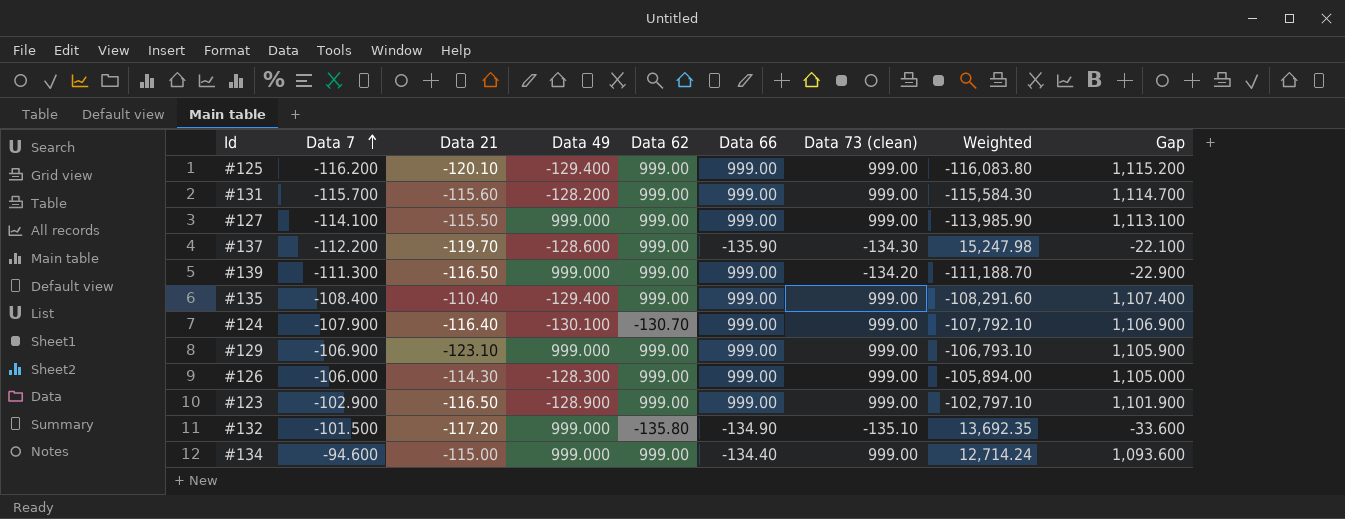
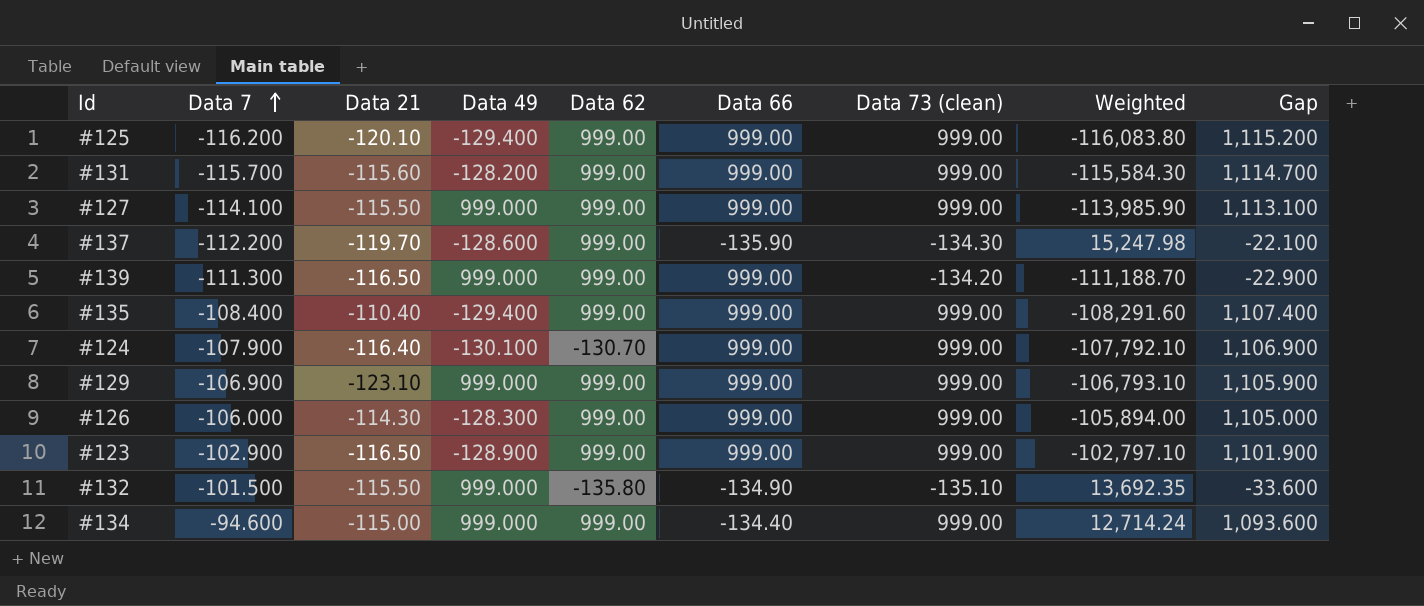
#132 | Data 21: -117.20 -> -115.50

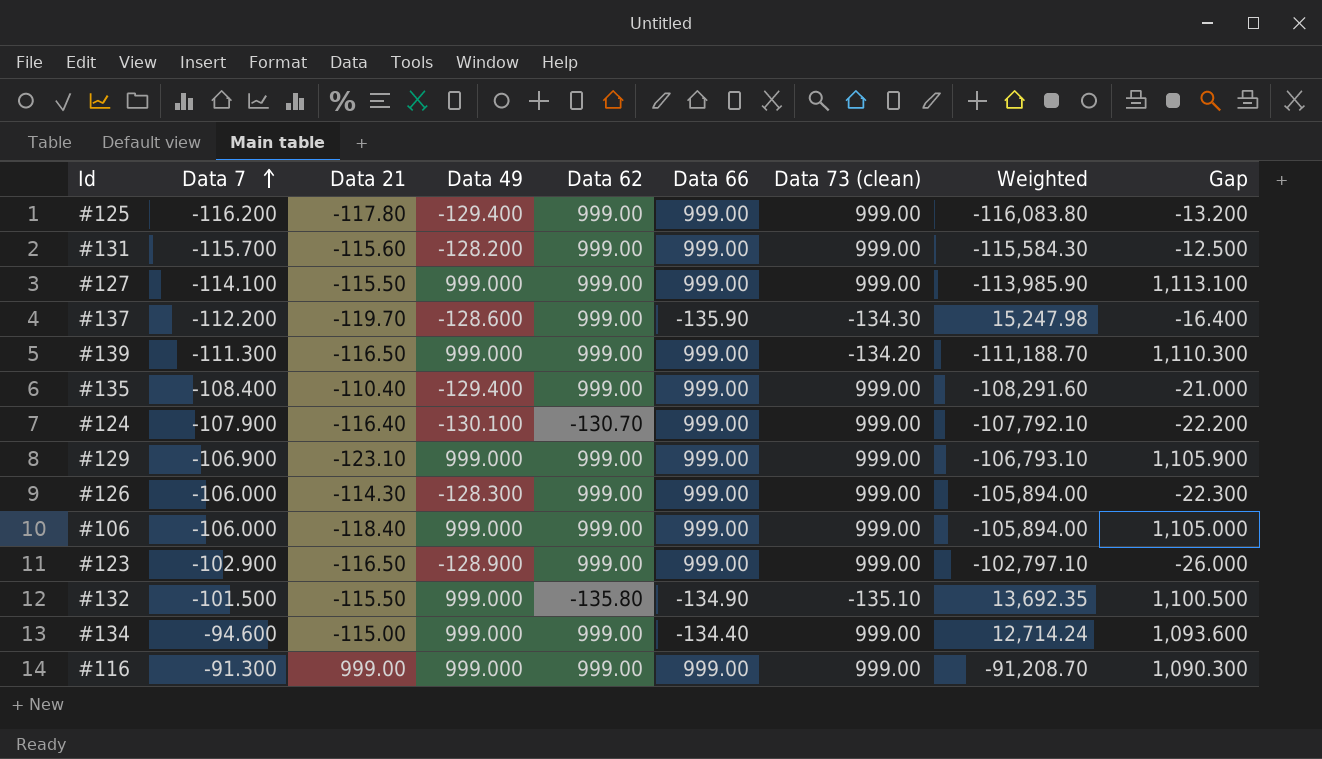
column Gap | formula: [Data 73 (clean)] - [Data 7] -> [Data 49] - [Data 7]
#125 | Data 21: -120.10 -> -117.80
row #106: none -> -106.000 | -118.40 | 999.000 | 999.00 | 999.00 | 999.00 | -105,894.00 | 1,105.000
row #116: none -> -91.300 | 999.00 | 999.000 | 999.00 | 999.00 | 999.00 | -91,208.70 | 1,090.300

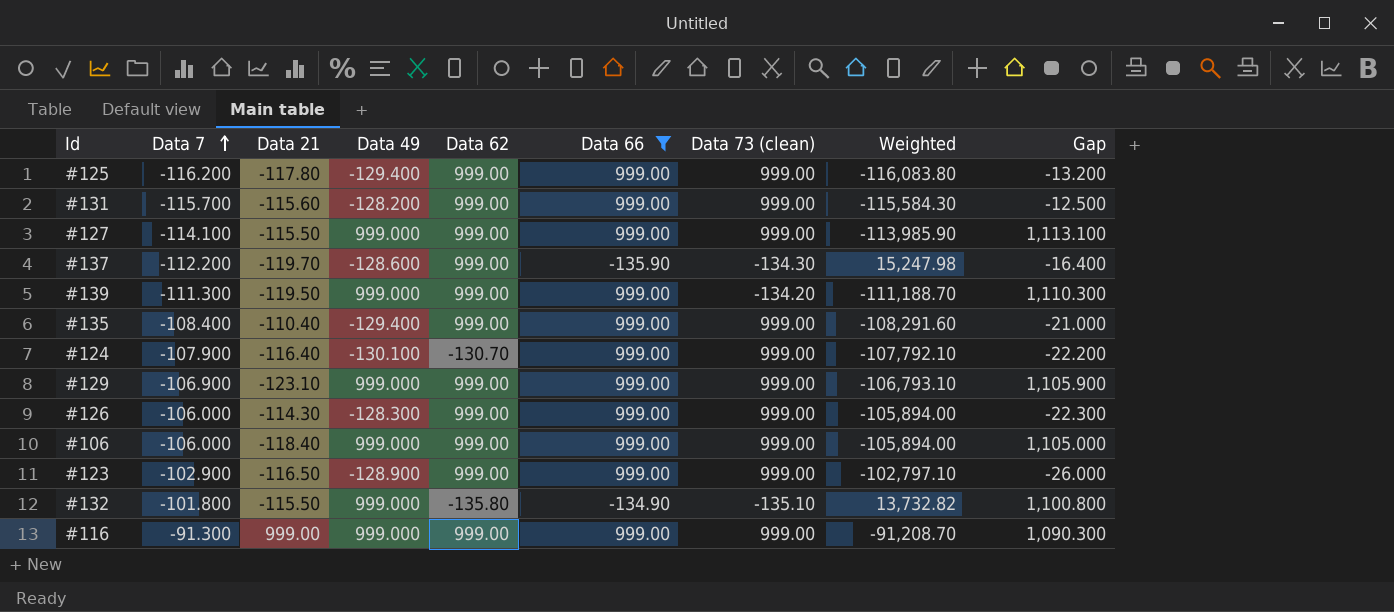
filter: none -> Data 66 != -134.40
#139 | Data 21: -116.50 -> -119.50
#132 | Data 7: -101.500 -> -101.800
#132 | Weighted: 13,692.35 -> 13,732.82
#132 | Gap: 1,100.500 -> 1,100.800

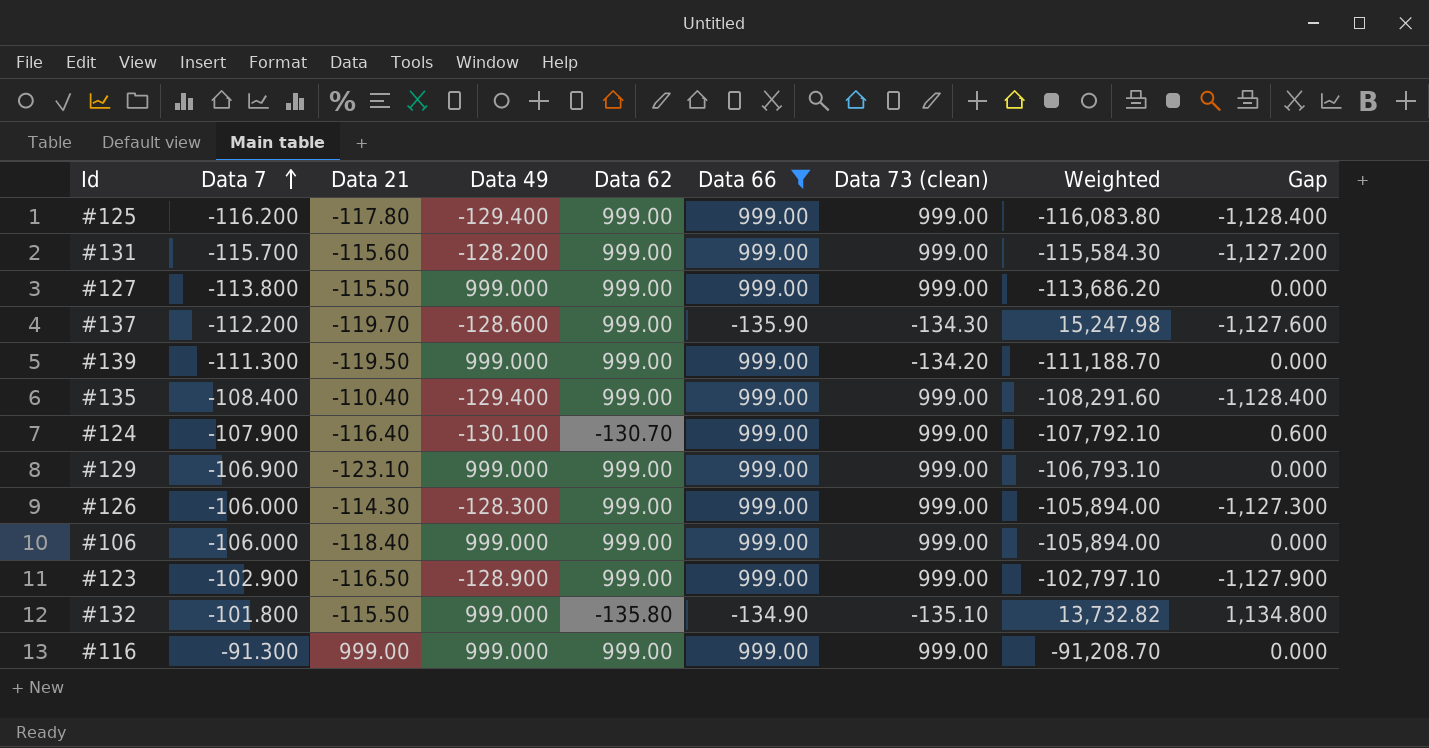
column Gap | formula: [Data 49] - [Data 7] -> [Data 49] - [Data 62]
#127 | Data 7: -114.100 -> -113.800
#127 | Weighted: -113,985.90 -> -113,686.20

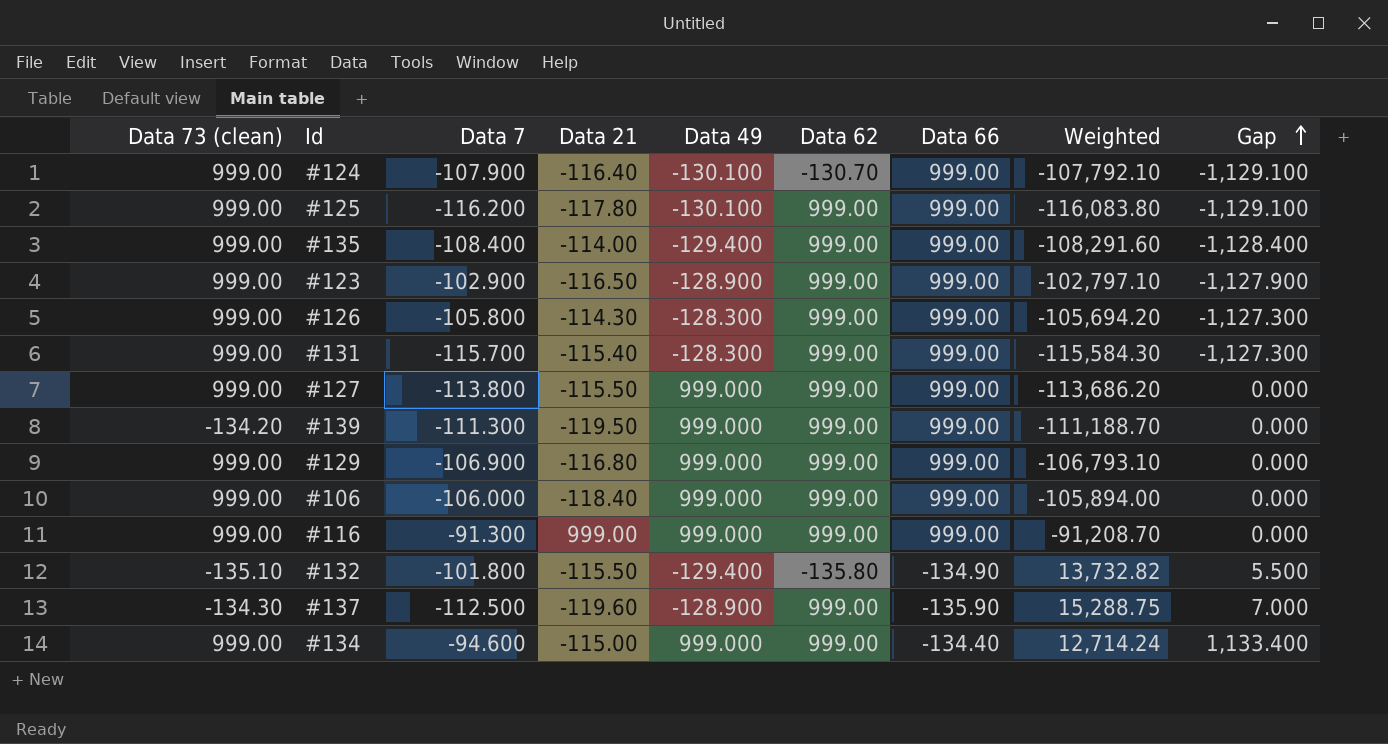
filter: Data 66 != -134.40 -> none
row order: Data 7 ascending -> Gap ascending
column Data 73 (clean) | position: 7 -> 1
column Gap | formula: [Data 49] - [Data 62] -> [Data 49] - [Data 66]
#125 | Data 49: -129.400 -> -130.100
#135 | Data 21: -110.40 -> -114.00
#126 | Data 7: -106.000 -> -105.800
#126 | Weighted: -105,894.00 -> -105,694.20
#131 | Data 21: -115.60 -> -115.40
#131 | Data 49: -128.200 -> -128.300
#129 | Data 21: -123.10 -> -116.80
#132 | Data 49: 999.000 -> -129.400
#137 | Data 7: -112.200 -> -112.500
#137 | Data 21: -119.70 -> -119.60
#137 | Data 49: -128.600 -> -128.900
#137 | Weighted: 15,247.98 -> 15,288.75

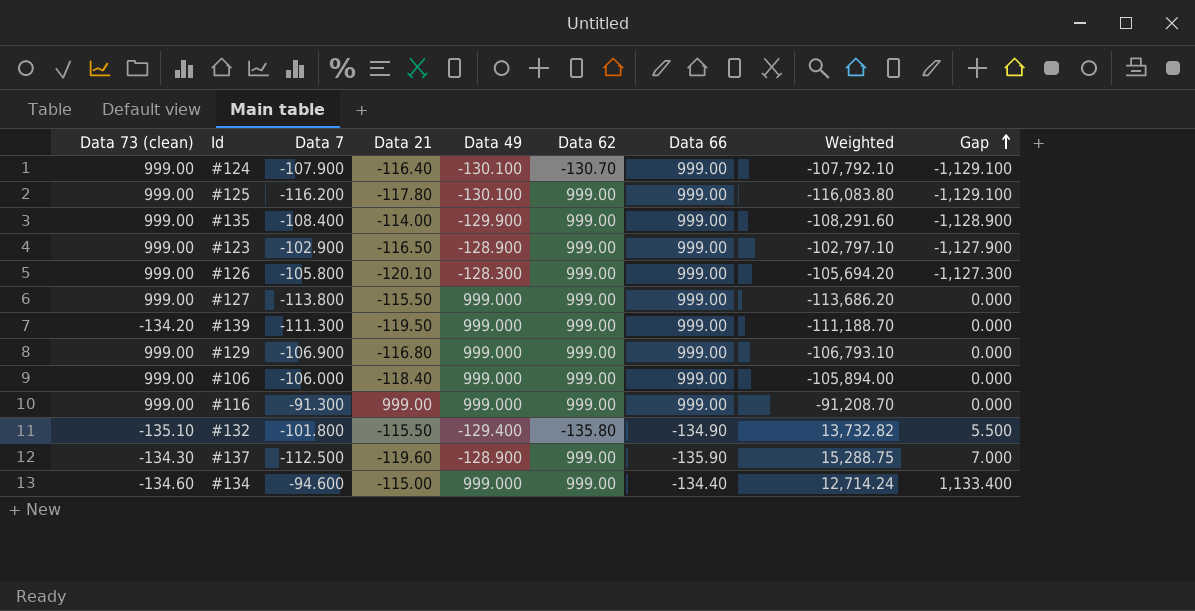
row #131: 999.00 | -115.700 | -115.40 | -128.300 | 999.00 | 999.00 | -115,584.30 | -1,127.300 -> none
#135 | Data 49: -129.400 -> -129.900
#135 | Gap: -1,128.400 -> -1,128.900
#126 | Data 21: -114.30 -> -120.10
#134 | Data 73 (clean): 999.00 -> -134.60

